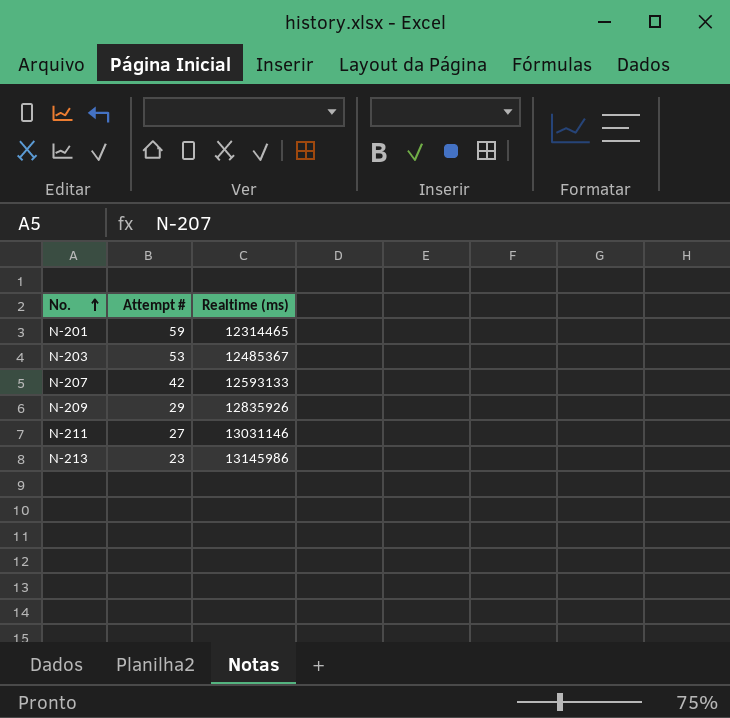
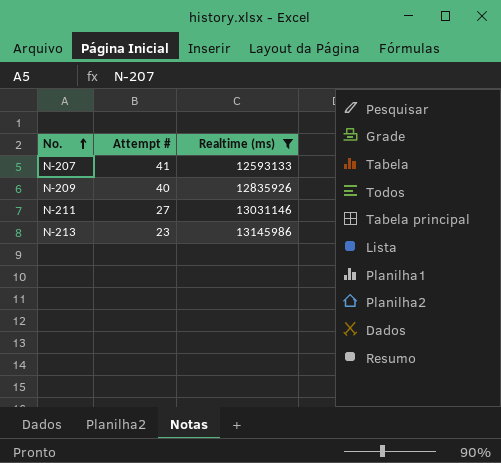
filter: none -> Realtime (ms) >= 12593133
N-207 | Attempt #: 42 -> 41
N-209 | Attempt #: 29 -> 40

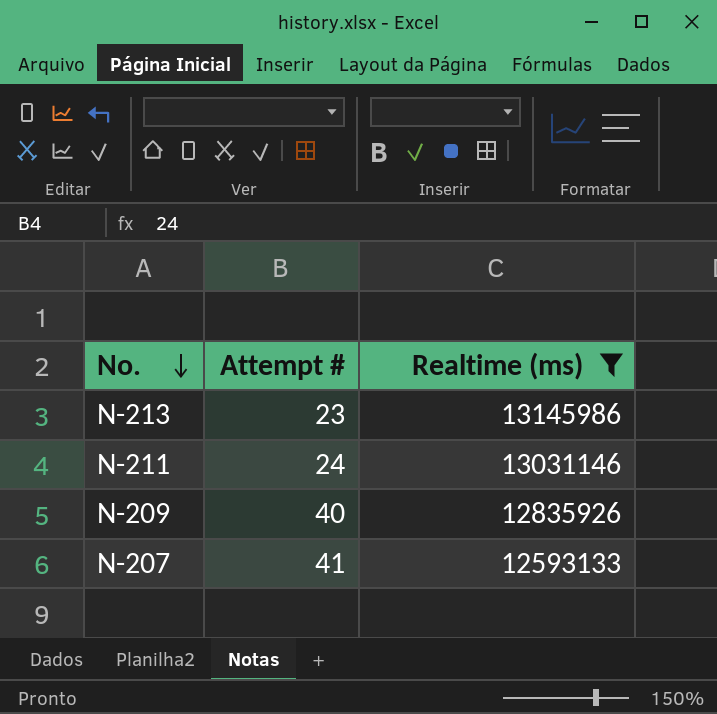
row order: No. ascending -> No. descending
N-211 | Attempt #: 27 -> 24

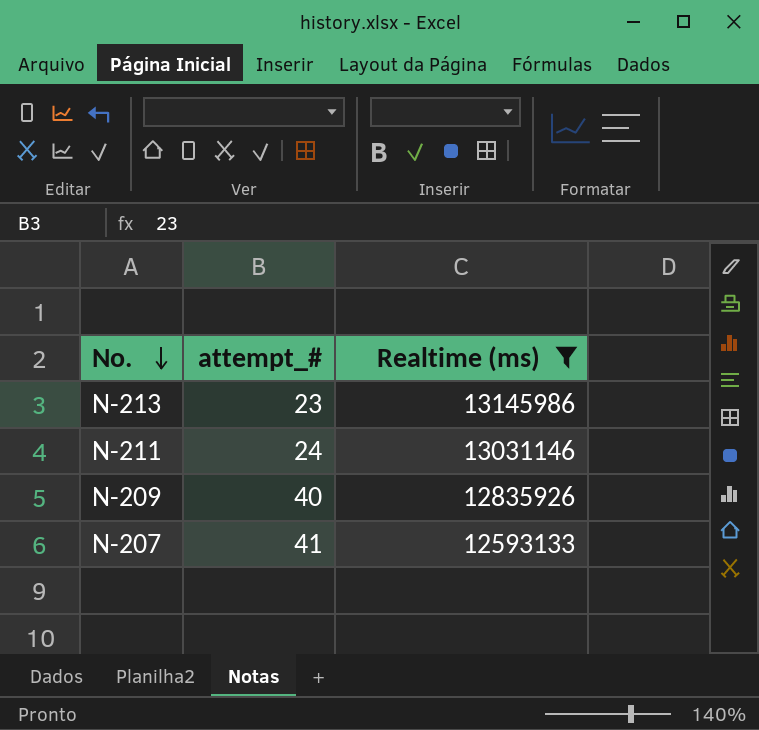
column name: Attempt # -> attempt_#

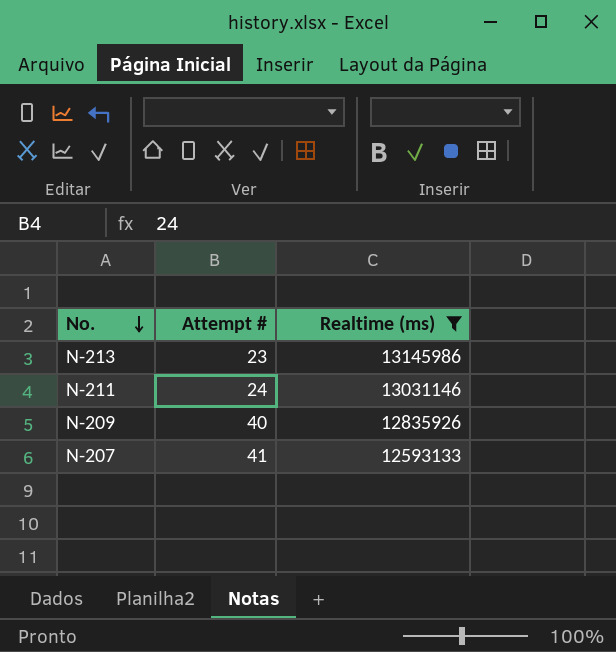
column name: attempt_# -> Attempt #

